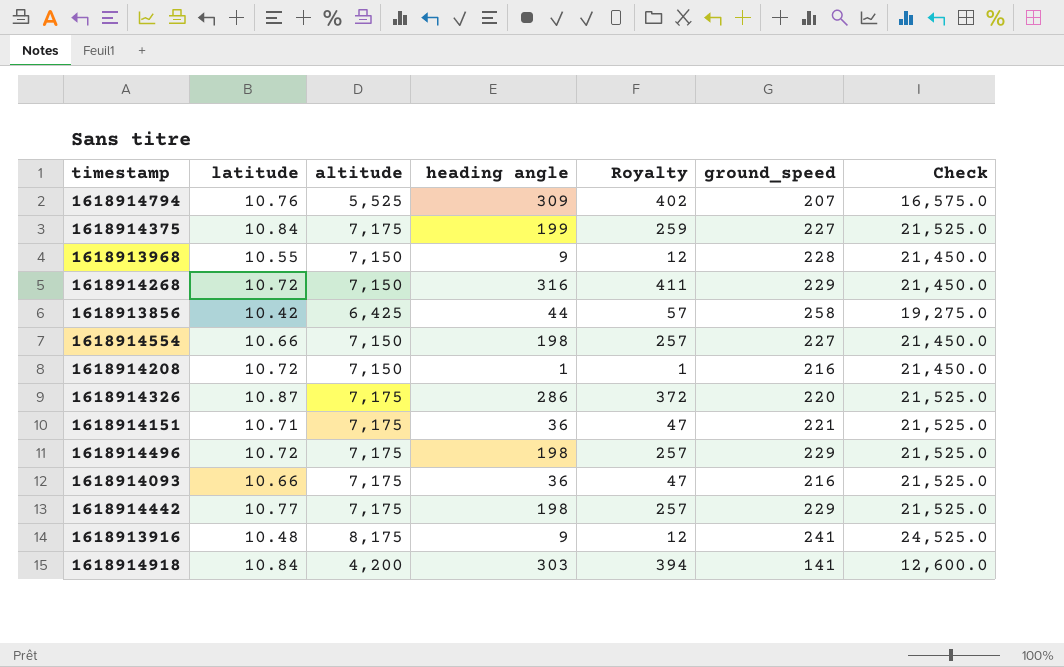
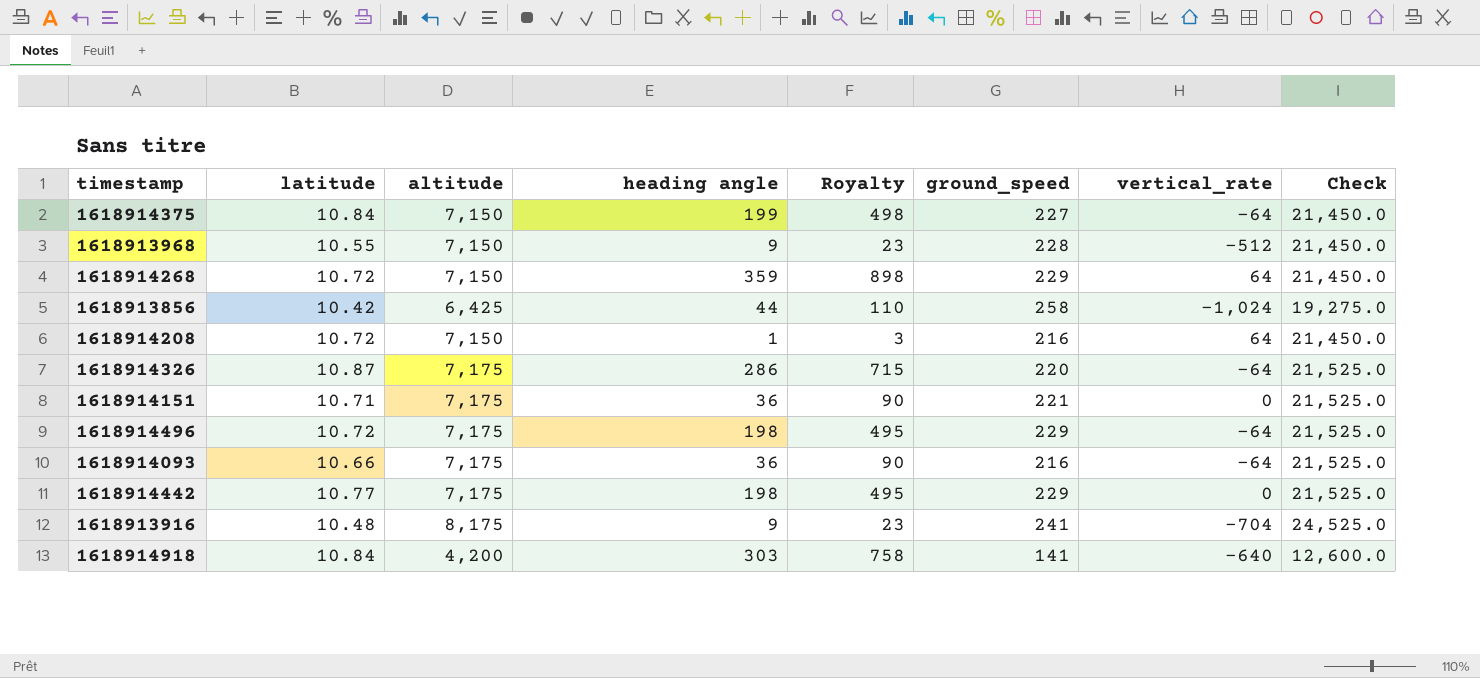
column Royalty | formula: [heading angle] * 1.3 -> [heading angle] * 2.5
column vertical_rate | position: none -> 7
row 1618914794: 10.76 | 5,525 | 309 | 402 | 207 | 16,575.0 -> none
row 1618914554: 10.66 | 7,150 | 198 | 257 | 227 | 21,450.0 -> none
1618914375 | altitude: 7,175 -> 7,150
1618914375 | Check: 21,525.0 -> 21,450.0
1618914268 | heading angle: 316 -> 359

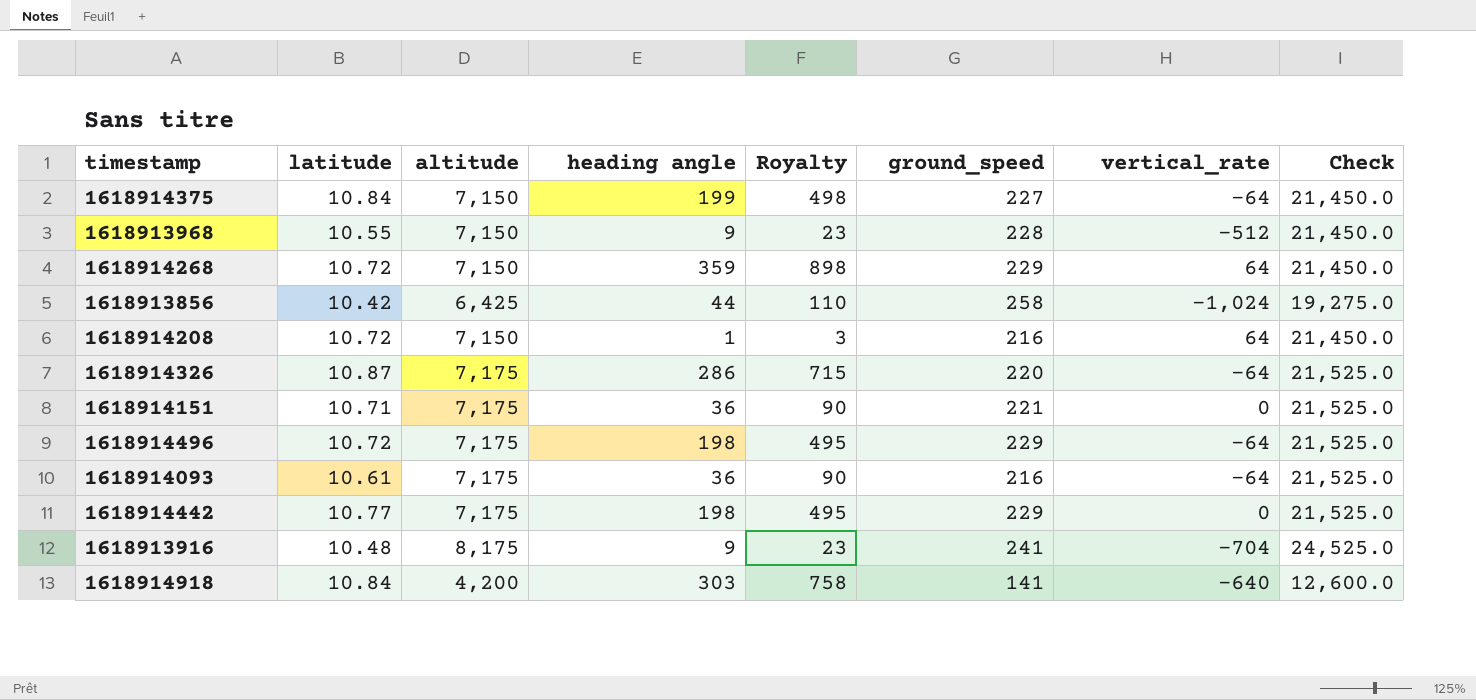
1618914093 | latitude: 10.66 -> 10.61

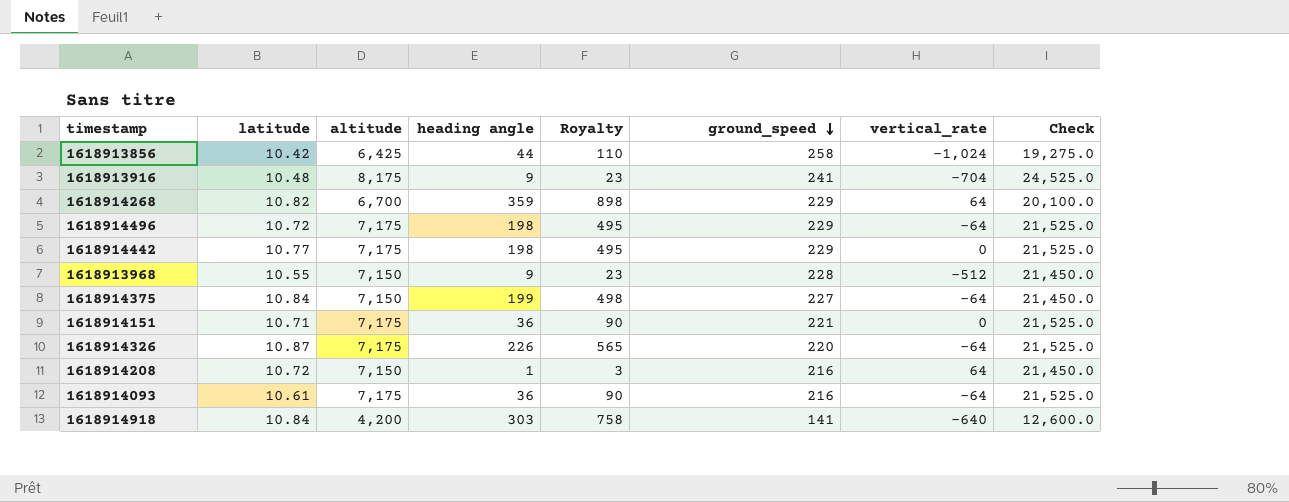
row order: none -> ground_speed descending
1618914268 | latitude: 10.72 -> 10.82
1618914268 | altitude: 7,150 -> 6,700
1618914268 | Check: 21,450.0 -> 20,100.0
1618914326 | heading angle: 286 -> 226
1618914326 | Royalty: 715 -> 565

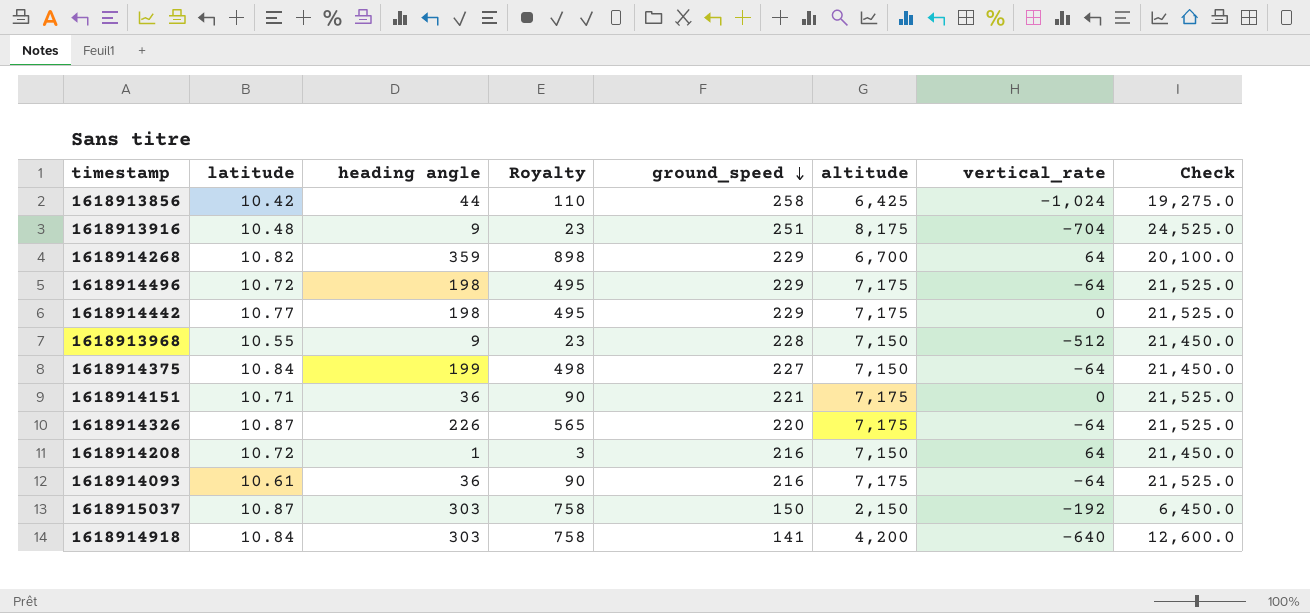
column altitude | position: 3 -> 6
1618913916 | ground_speed: 241 -> 251
row 1618915037: none -> 10.87 | 303 | 758 | 150 | 2,150 | -192 | 6,450.0

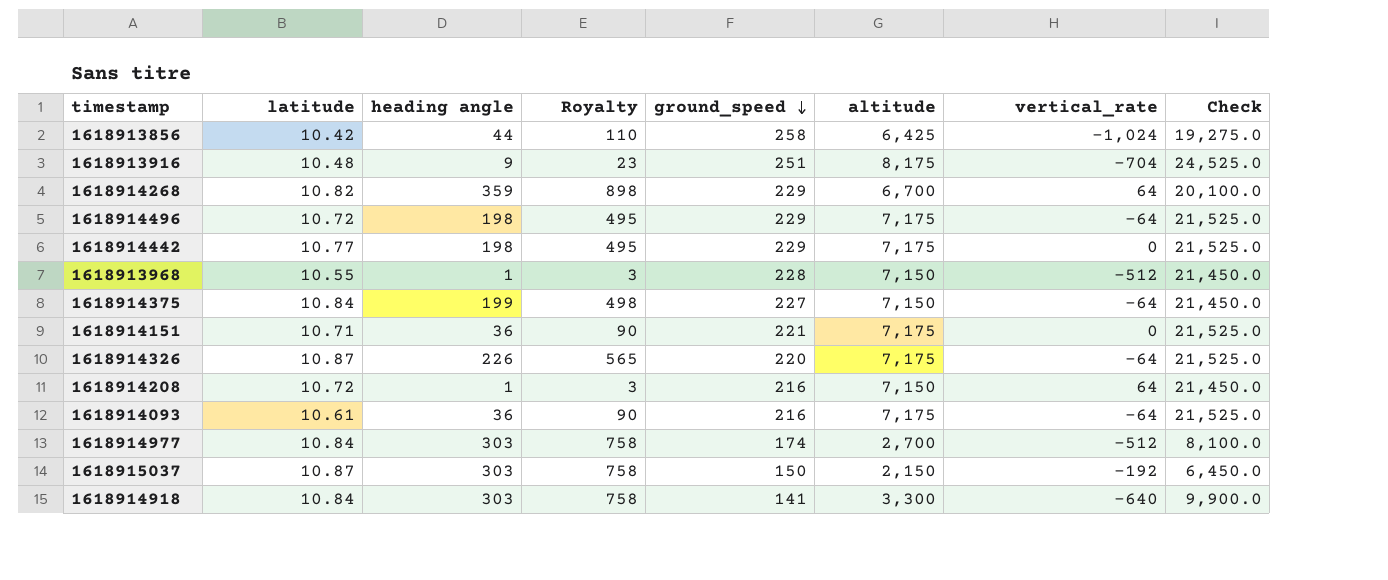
1618913968 | heading angle: 9 -> 1
1618913968 | Royalty: 23 -> 3
row 1618914977: none -> 10.84 | 303 | 758 | 174 | 2,700 | -512 | 8,100.0
1618914918 | altitude: 4,200 -> 3,300
1618914918 | Check: 12,600.0 -> 9,900.0

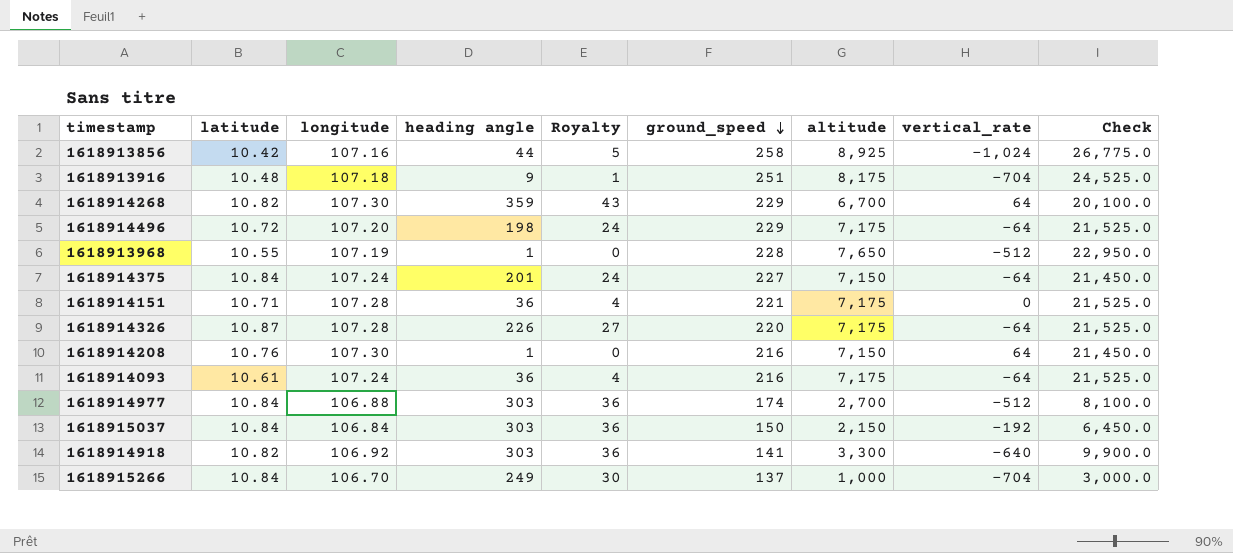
column longitude | position: none -> 3
column Royalty | formula: [heading angle] * 2.5 -> [heading angle] * 0.12
row 1618914442: 10.77 | 198 | 495 | 229 | 7,175 | 0 | 21,525.0 -> none
1618913856 | altitude: 6,425 -> 8,925
1618913856 | Check: 19,275.0 -> 26,775.0
1618913968 | altitude: 7,150 -> 7,650
1618913968 | Check: 21,450.0 -> 22,950.0
1618914375 | heading angle: 199 -> 201
1618914208 | latitude: 10.72 -> 10.76
1618915037 | latitude: 10.87 -> 10.84
1618914918 | latitude: 10.84 -> 10.82
row 1618915266: none -> 10.84 | 106.70 | 249 | 30 | 137 | 1,000 | -704 | 3,000.0

